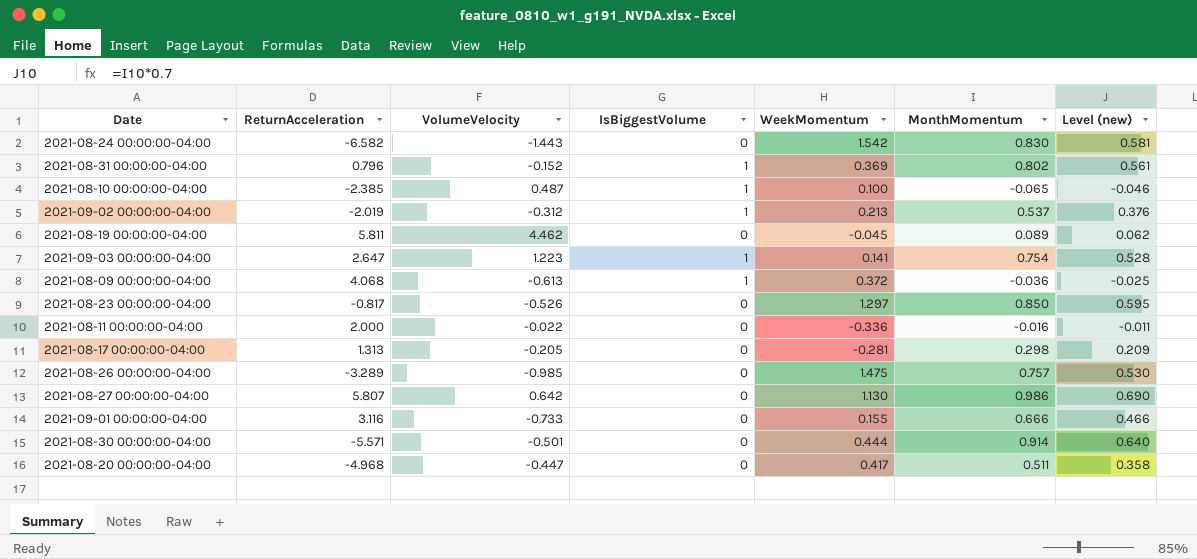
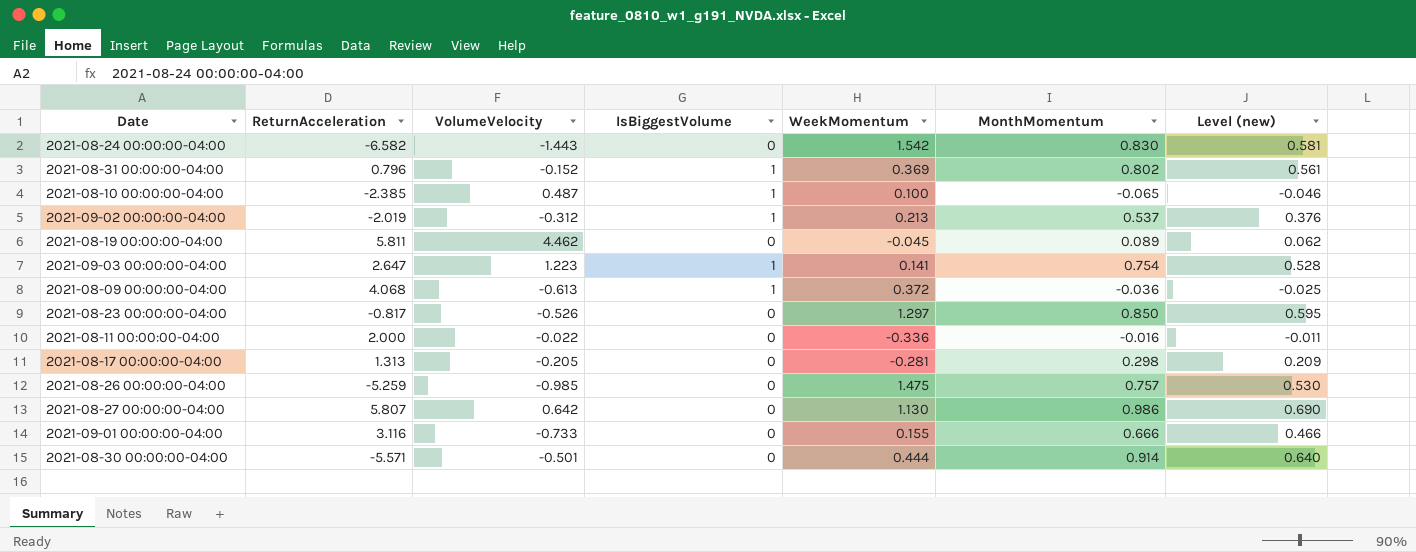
row 2021-08-20 00:00:00-04:00: -4.968 | -0.447 | 0 | 0.417 | 0.511 | 0.358 -> none
2021-08-26 00:00:00-04:00 | ReturnAcceleration: -3.289 -> -5.259

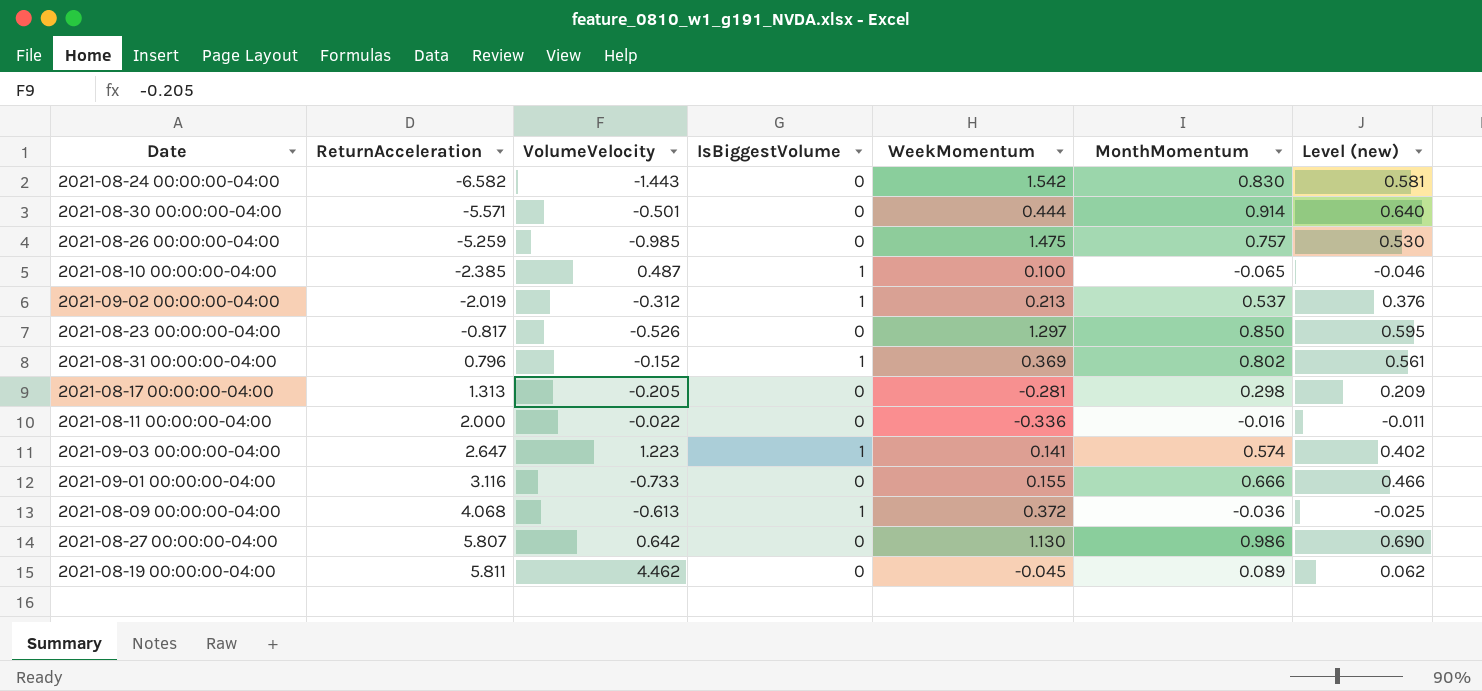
row order: none -> ReturnAcceleration ascending
2021-09-03 00:00:00-04:00 | MonthMomentum: 0.754 -> 0.574
2021-09-03 00:00:00-04:00 | Level (new): 0.528 -> 0.402

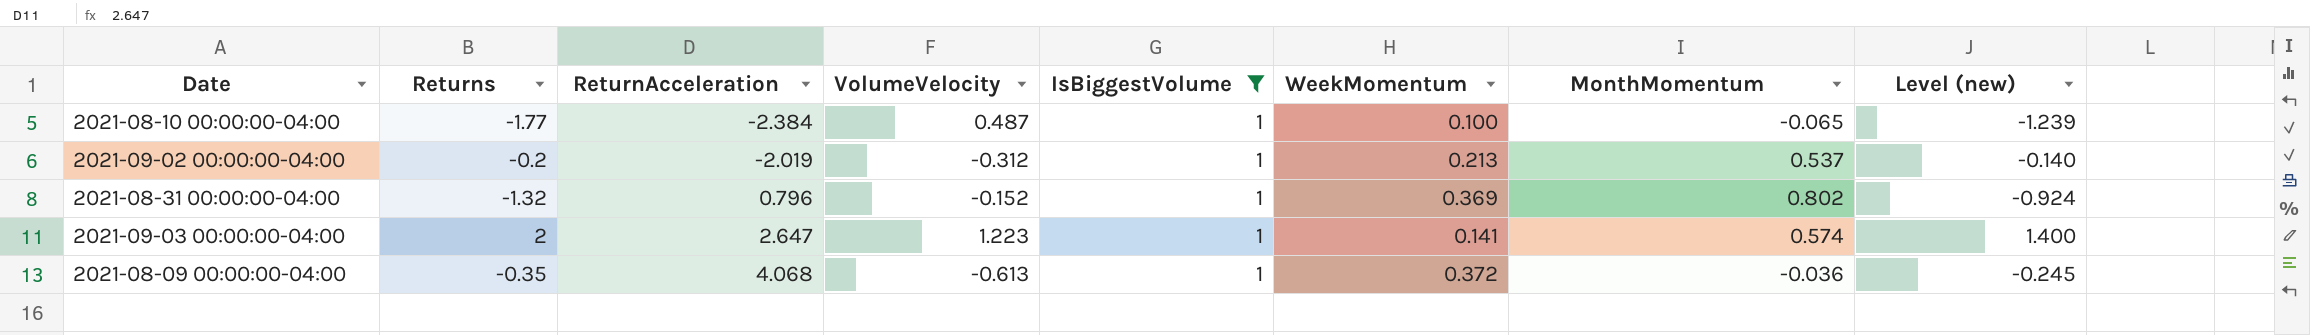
filter: none -> IsBiggestVolume = 1
column Returns | position: none -> 2
column Level (new) | formula: [MonthMomentum] * 0.7 -> [Returns] * 0.7
2021-08-10 00:00:00-04:00 | ReturnAcceleration: -2.385 -> -2.384

